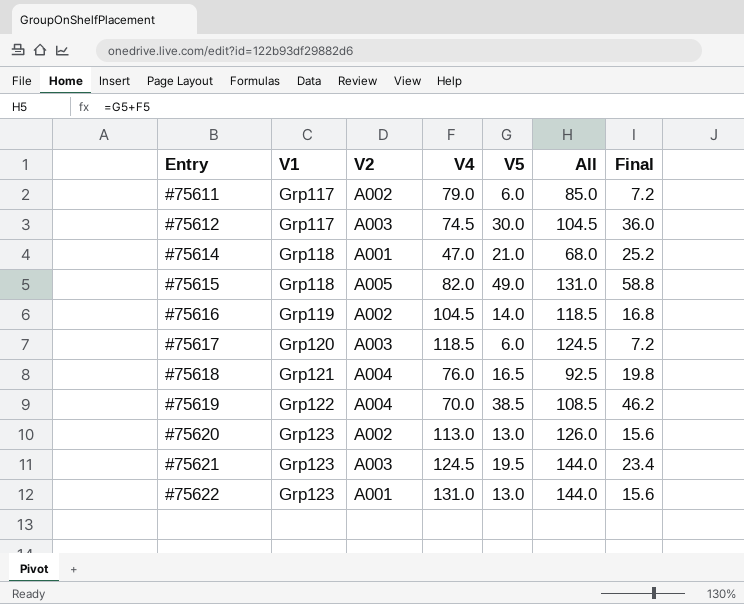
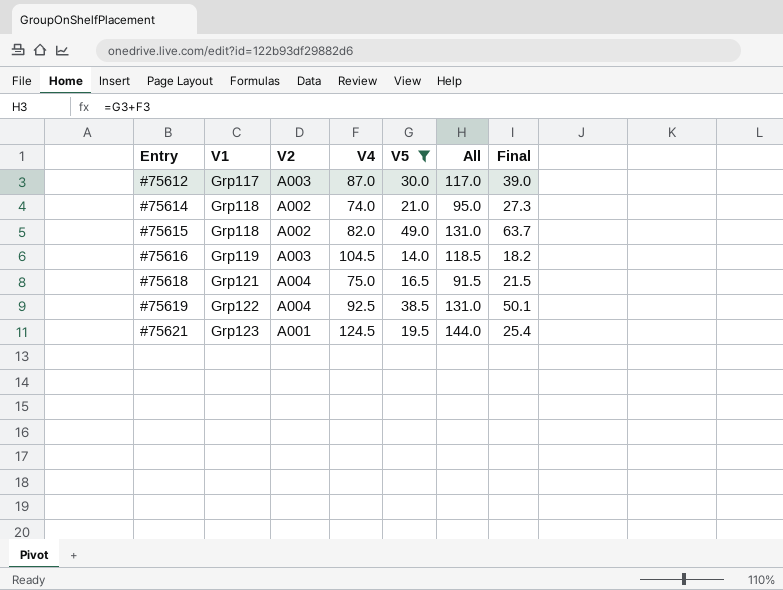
filter: none -> V5 >= 14.0
column Final | formula: [V5] * 1.2 -> [V5] * 1.3
#75612 | V4: 74.5 -> 87.0
#75612 | All: 104.5 -> 117.0
#75614 | V2: A001 -> A002
#75614 | V4: 47.0 -> 74.0
#75614 | All: 68.0 -> 95.0
#75615 | V2: A005 -> A002
#75616 | V2: A002 -> A003
#75618 | V4: 76.0 -> 75.0
#75618 | All: 92.5 -> 91.5
#75619 | V4: 70.0 -> 92.5
#75619 | All: 108.5 -> 131.0
#75621 | V2: A003 -> A001

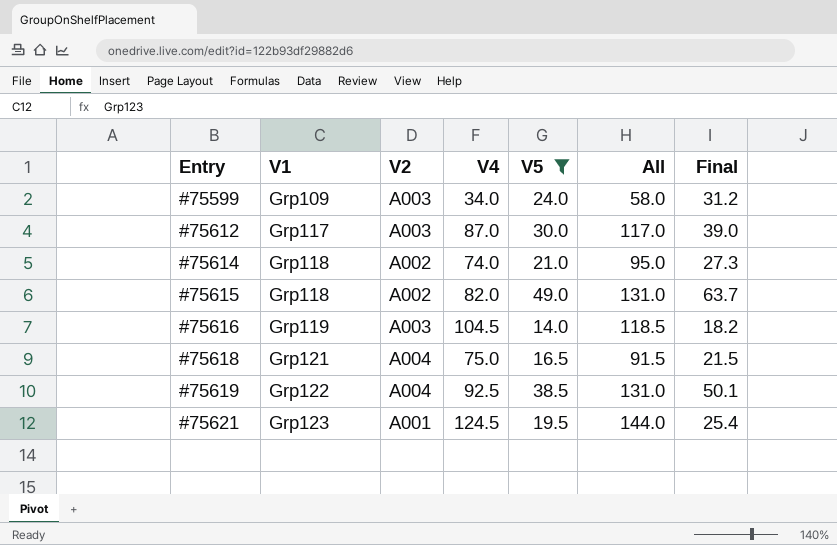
row #75599: none -> Grp109 | A003 | 34.0 | 24.0 | 58.0 | 31.2

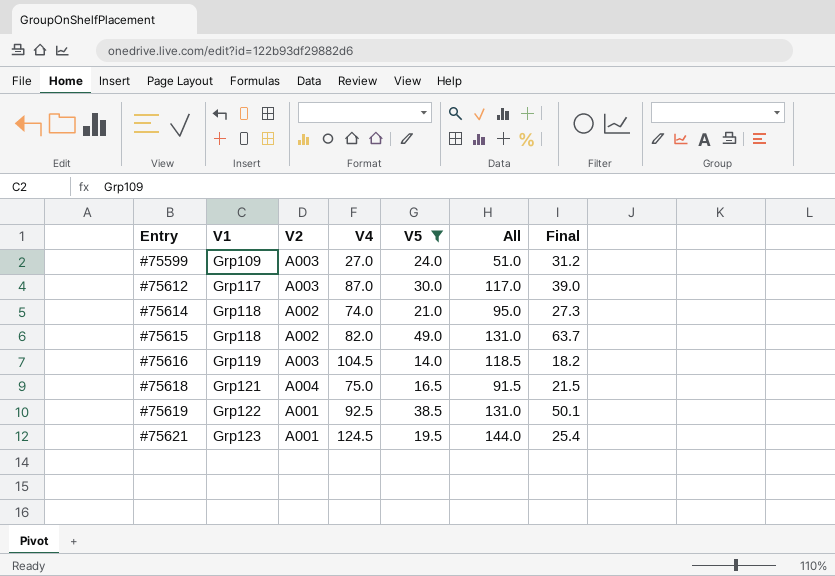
#75599 | V4: 34.0 -> 27.0
#75599 | All: 58.0 -> 51.0
#75619 | V2: A004 -> A001

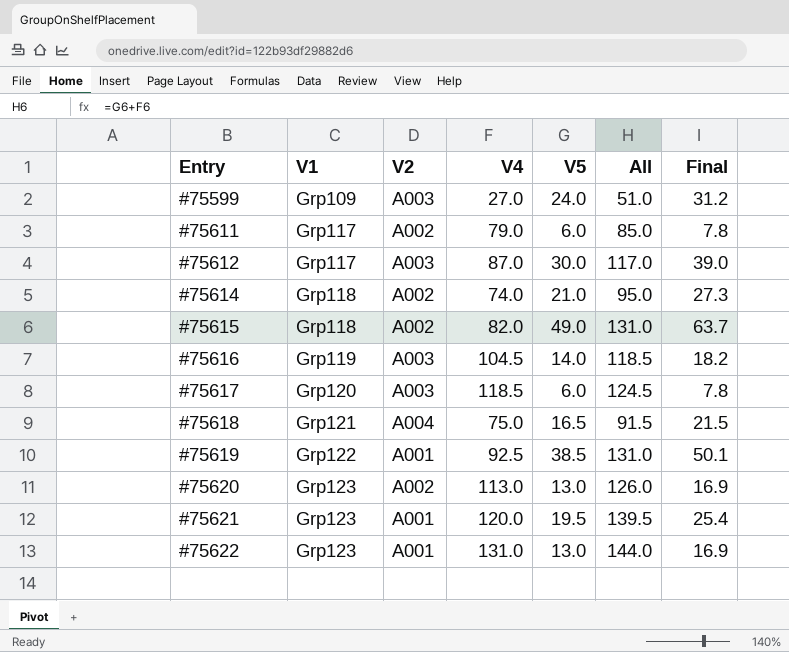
filter: V5 >= 14.0 -> none
#75621 | V4: 124.5 -> 120.0
#75621 | All: 144.0 -> 139.5

